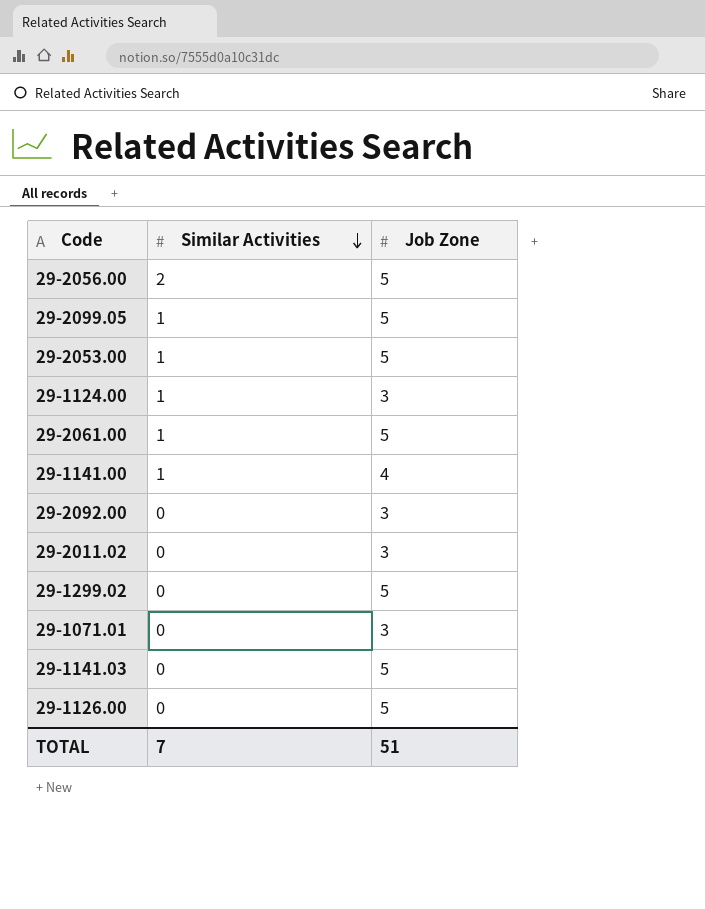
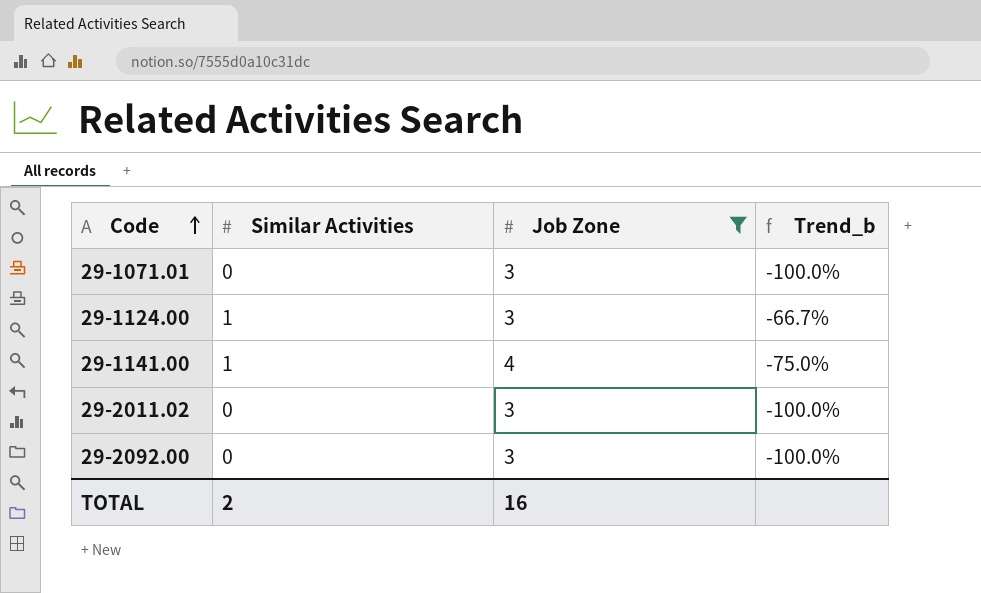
filter: none -> Job Zone != 5
row order: Similar Activities descending -> Code ascending
column Trend_b | formula: none -> ([Similar Activities] - [Job Zone]) / [Job Zone]
TOTAL | Similar Activities: 7 -> 2
TOTAL | Job Zone: 51 -> 16

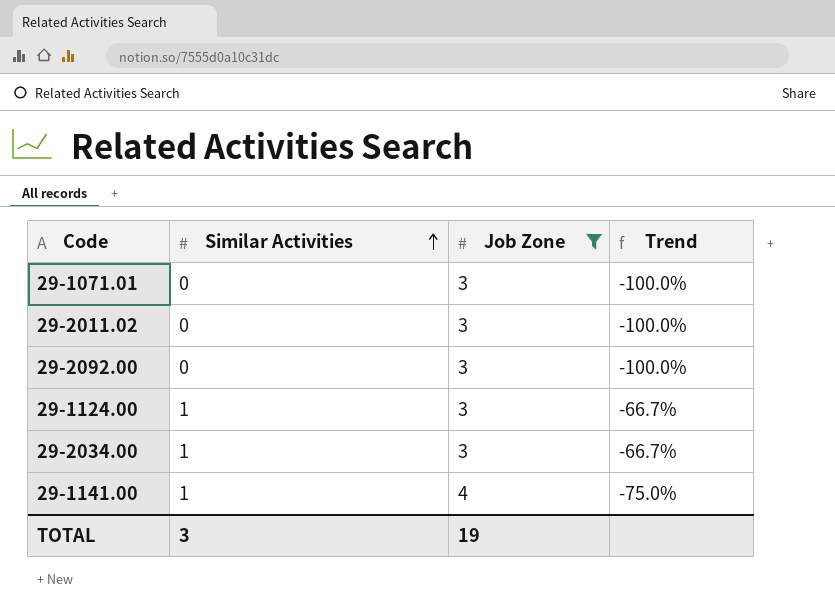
row order: Code ascending -> Similar Activities ascending
column name: Trend_b -> Trend
row 29-2034.00: none -> 1 | 3 | -66.7%
TOTAL | Similar Activities: 2 -> 3
TOTAL | Job Zone: 16 -> 19

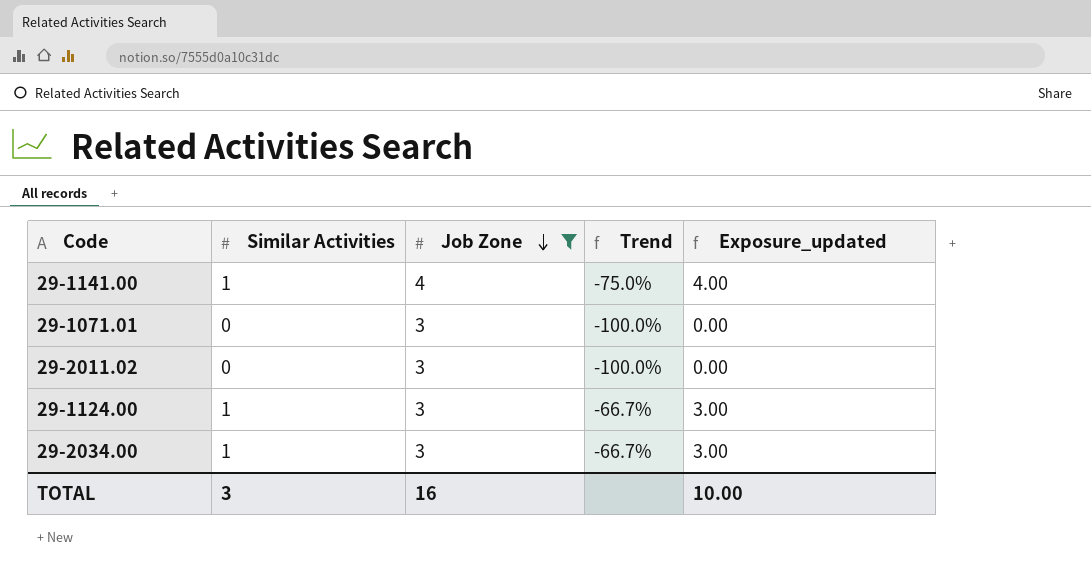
row order: Similar Activities ascending -> Job Zone descending
column Exposure_updated | formula: none -> [Similar Activities] * [Job Zone]
row 29-2092.00: 0 | 3 | -100.0% -> none
TOTAL | Job Zone: 19 -> 16

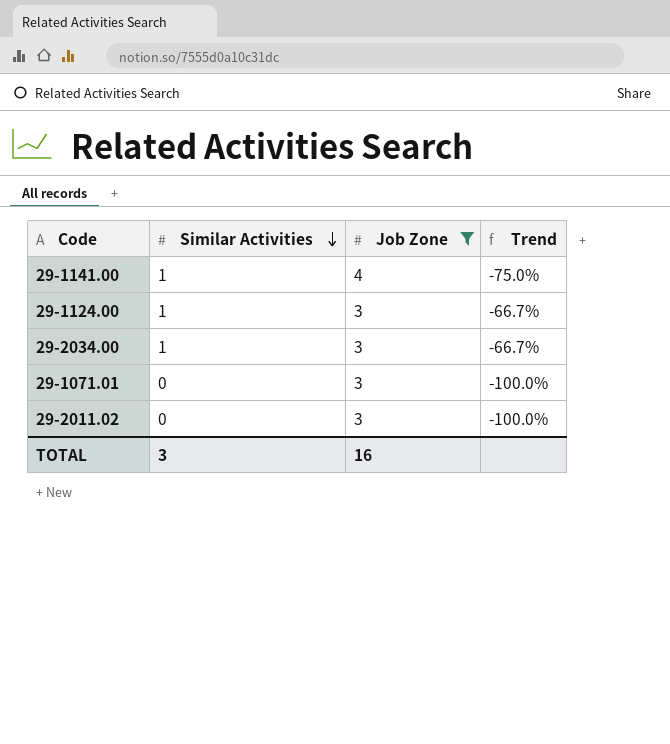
row order: Job Zone descending -> Similar Activities descending
column Exposure_updated | formula: [Similar Activities] * [Job Zone] -> none

